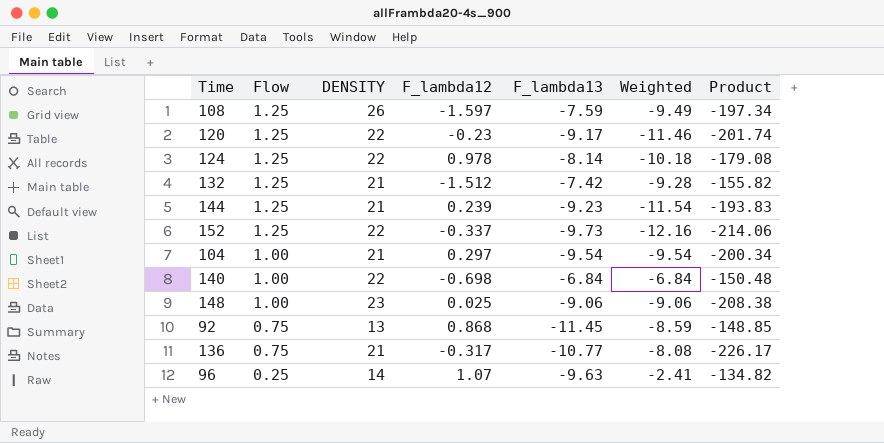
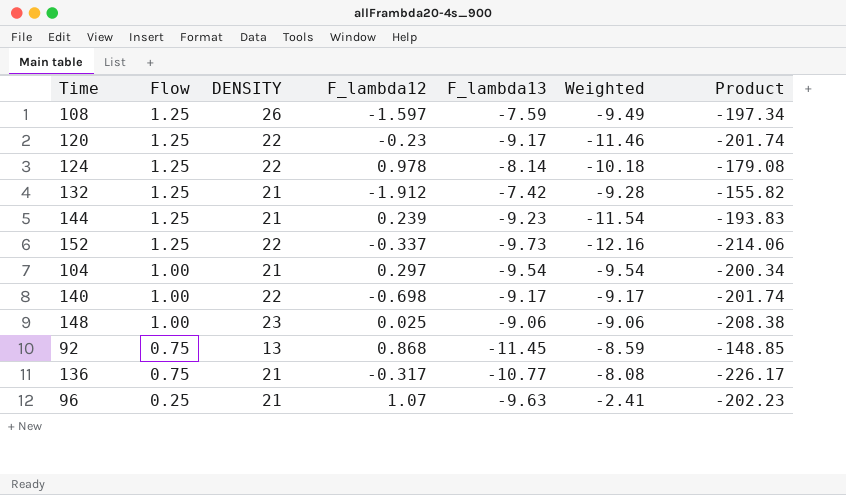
132 | F_lambda12: -1.512 -> -1.912
140 | F_lambda13: -6.84 -> -9.17
140 | Weighted: -6.84 -> -9.17
140 | Product: -150.48 -> -201.74
96 | DENSITY: 14 -> 21
96 | Product: -134.82 -> -202.23

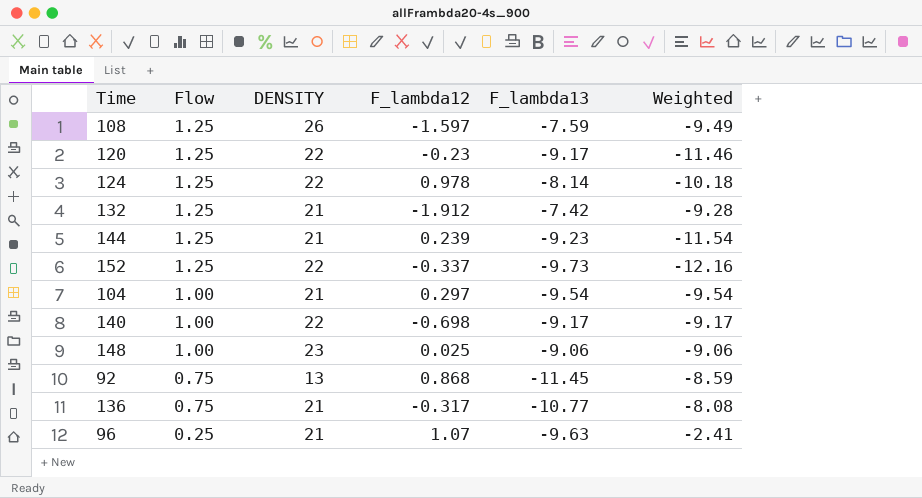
column Product | formula: [DENSITY] * [F_lambda13] -> none

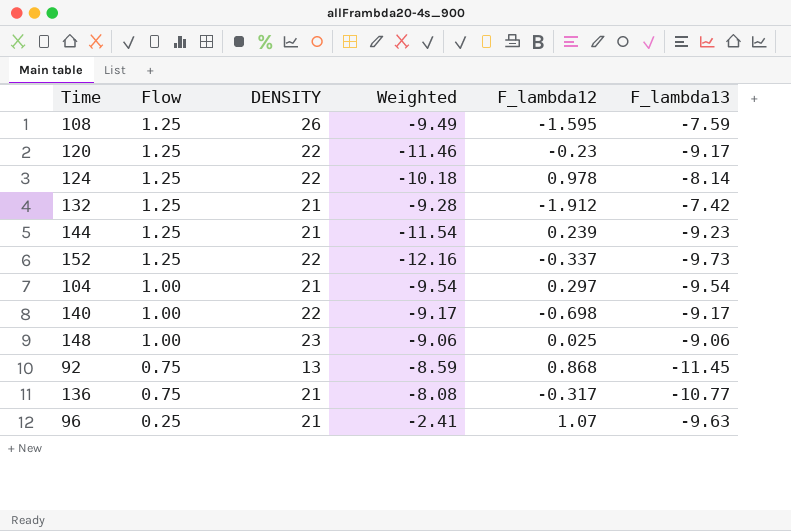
column Weighted | position: 6 -> 4
108 | F_lambda12: -1.597 -> -1.595

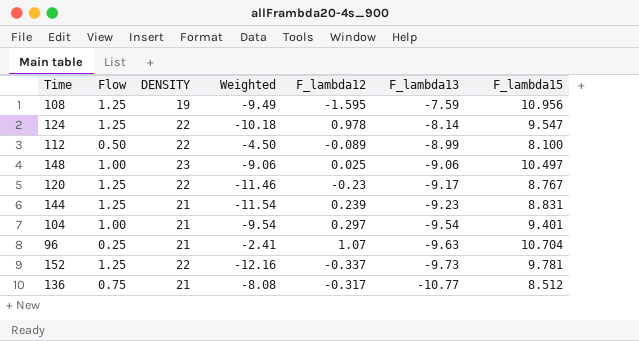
row order: Flow descending -> F_lambda13 descending
column F_lambda15 | position: none -> 7
row 132: 1.25 | 21 | -9.28 | -1.912 | -7.42 -> none
row 140: 1.00 | 22 | -9.17 | -0.698 | -9.17 -> none
row 92: 0.75 | 13 | -8.59 | 0.868 | -11.45 -> none
108 | DENSITY: 26 -> 19
row 112: none -> 0.50 | 22 | -4.50 | -0.089 | -8.99 | 8.100

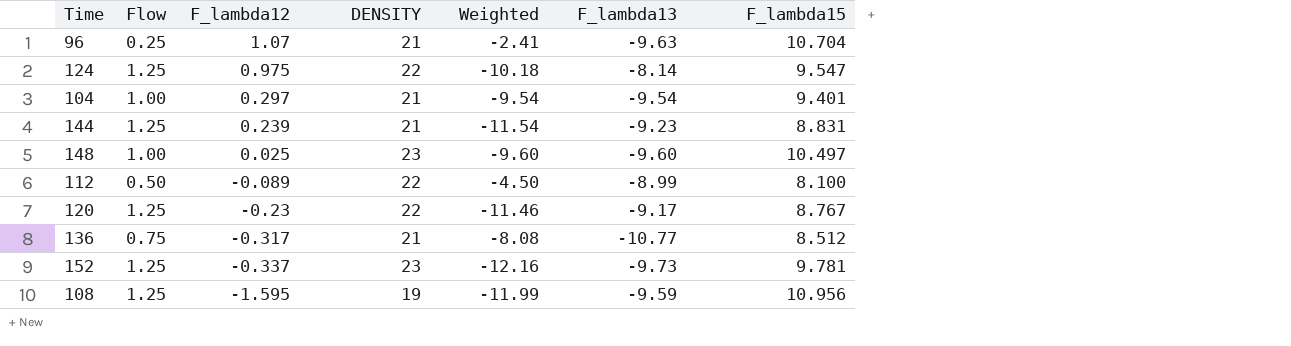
row order: F_lambda13 descending -> F_lambda12 descending
column F_lambda12 | position: 5 -> 3
124 | F_lambda12: 0.978 -> 0.975
148 | Weighted: -9.06 -> -9.60
148 | F_lambda13: -9.06 -> -9.60
152 | DENSITY: 22 -> 23
108 | Weighted: -9.49 -> -11.99
108 | F_lambda13: -7.59 -> -9.59

